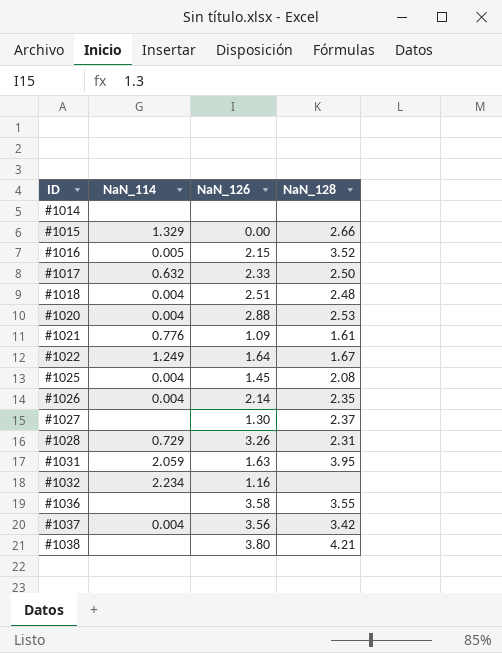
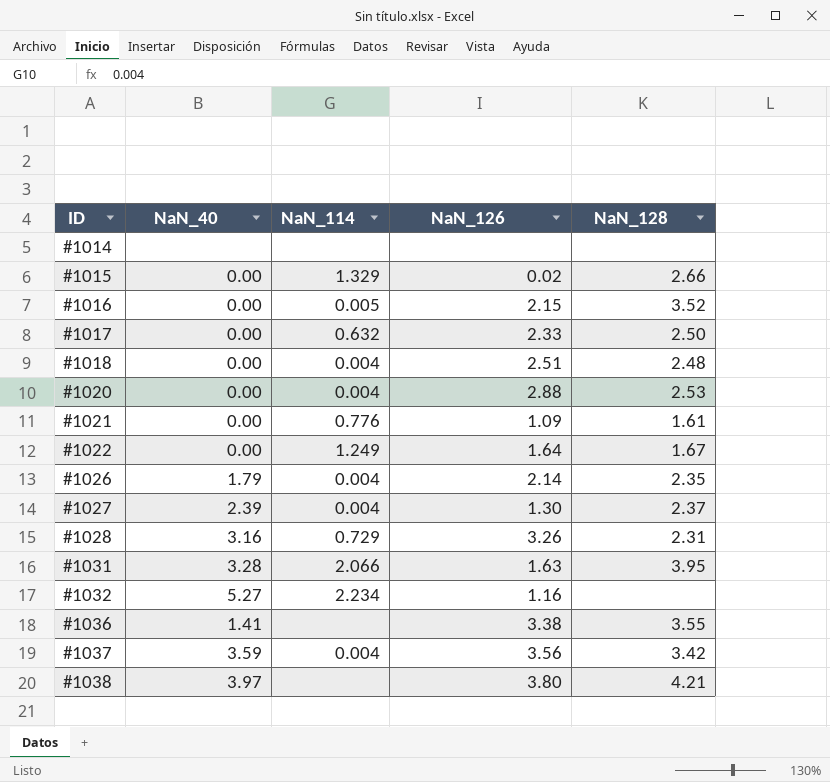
column NaN_40 | position: none -> 2
row #1025: 0.004 | 1.45 | 2.08 -> none
#1015 | NaN_126: 0.00 -> 0.02
#1027 | NaN_114: none -> 0.004
#1031 | NaN_114: 2.059 -> 2.066
#1036 | NaN_126: 3.58 -> 3.38

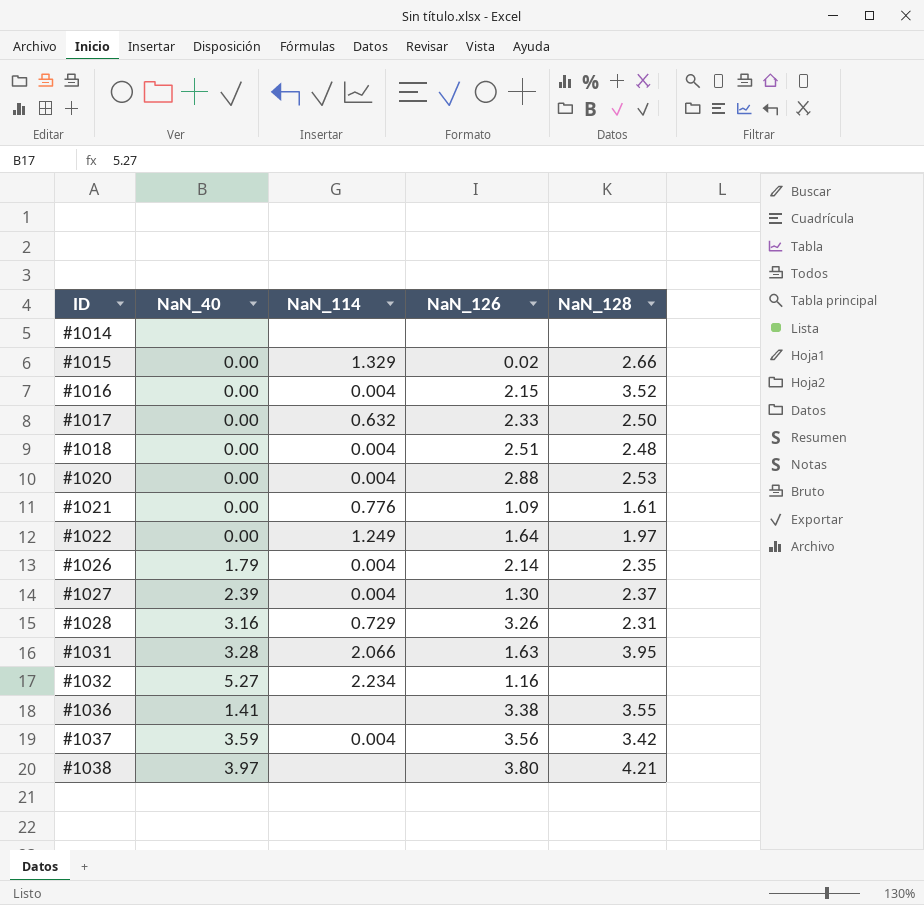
#1016 | NaN_114: 0.005 -> 0.004
#1022 | NaN_128: 1.67 -> 1.97

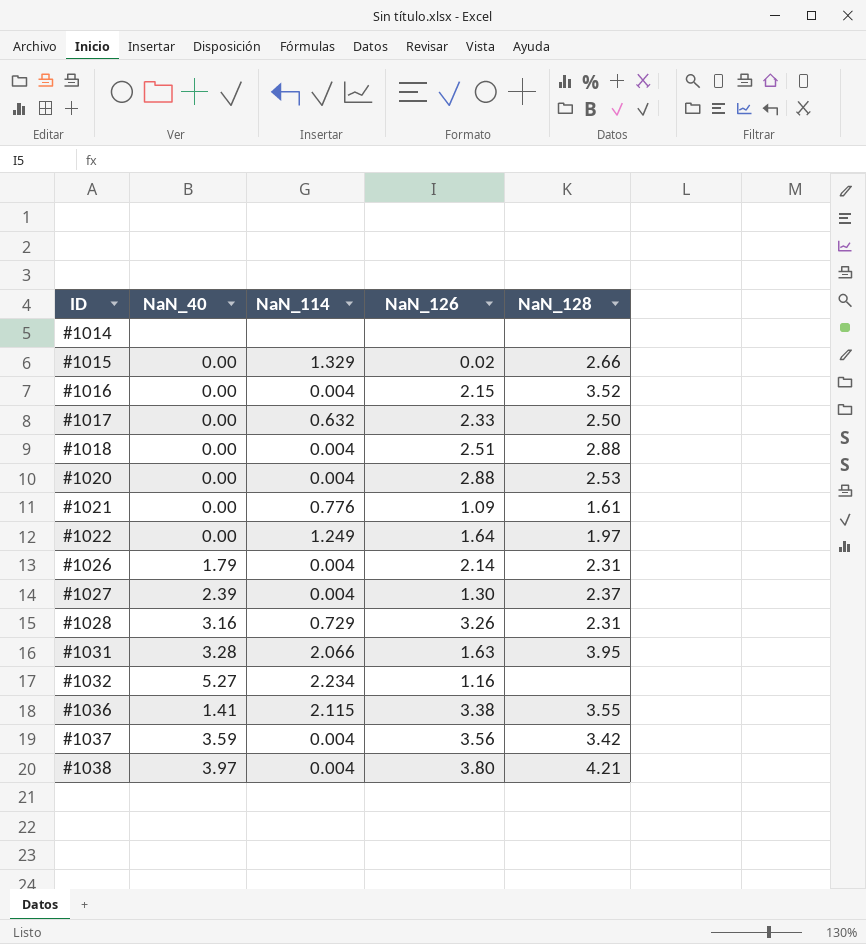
#1018 | NaN_128: 2.48 -> 2.88
#1026 | NaN_128: 2.35 -> 2.31
#1036 | NaN_114: none -> 2.115
#1038 | NaN_114: none -> 0.004

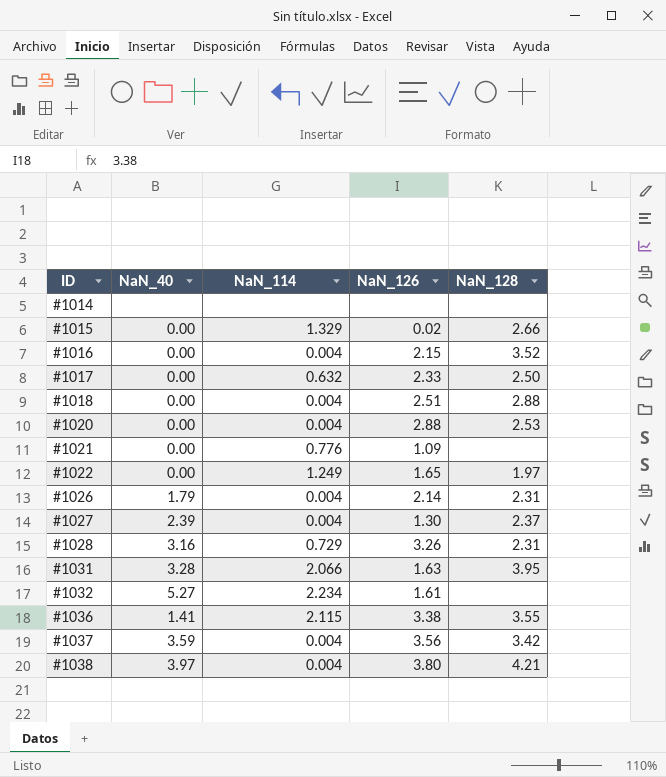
#1021 | NaN_128: 1.61 -> none
#1022 | NaN_126: 1.64 -> 1.65
#1032 | NaN_126: 1.16 -> 1.61

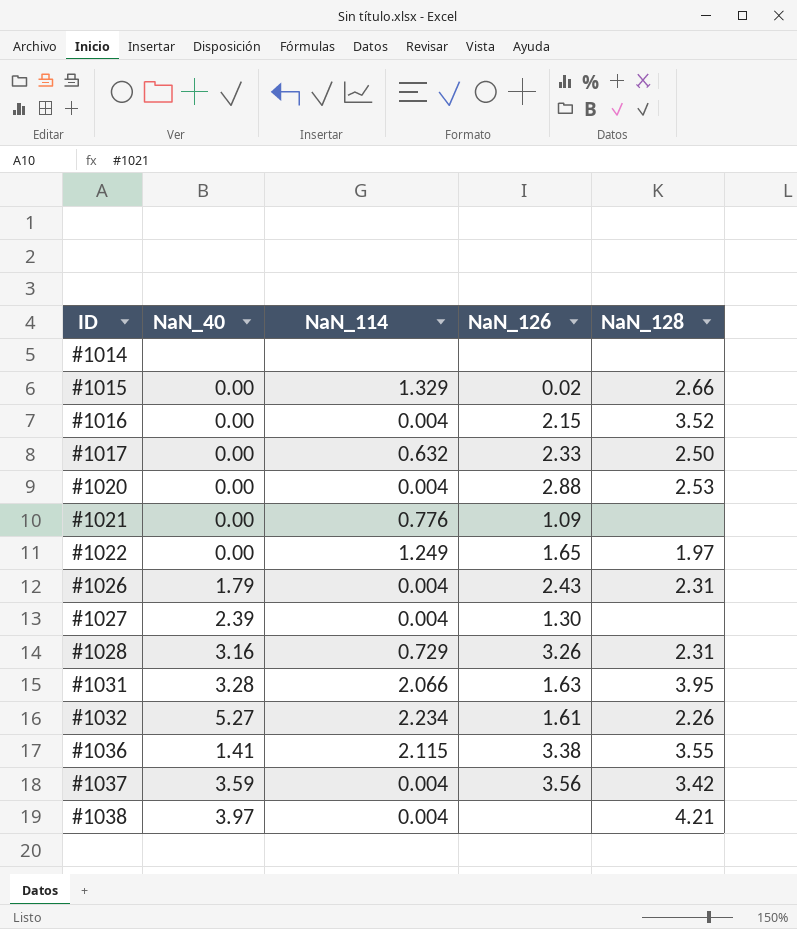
row #1018: 0.00 | 0.004 | 2.51 | 2.88 -> none
#1026 | NaN_126: 2.14 -> 2.43
#1027 | NaN_128: 2.37 -> none
#1032 | NaN_128: none -> 2.26
#1038 | NaN_126: 3.80 -> none

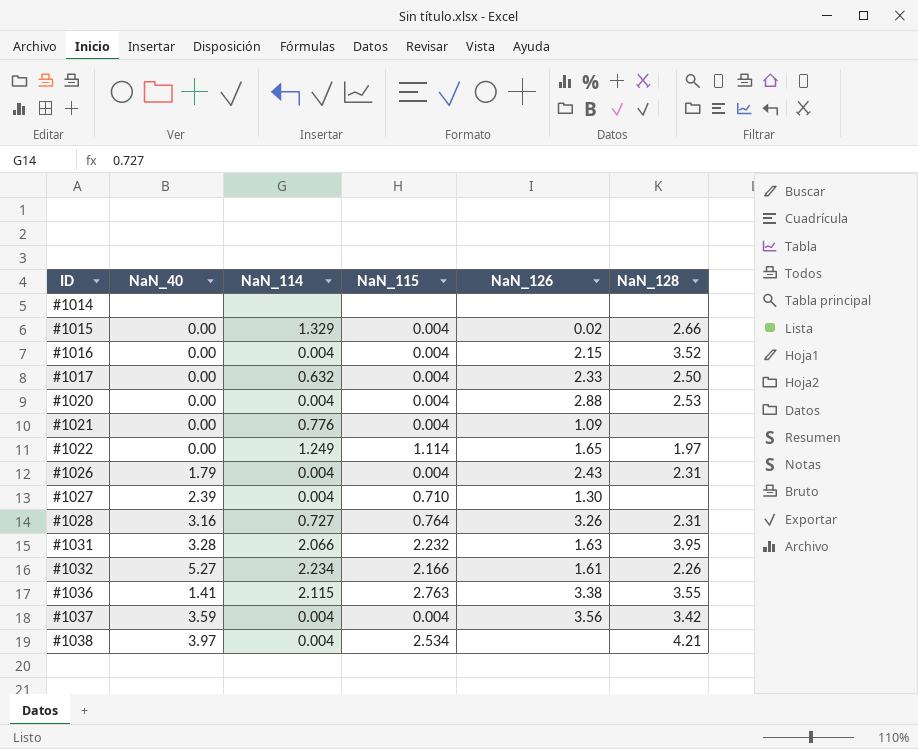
column NaN_115 | position: none -> 4
#1028 | NaN_114: 0.729 -> 0.727

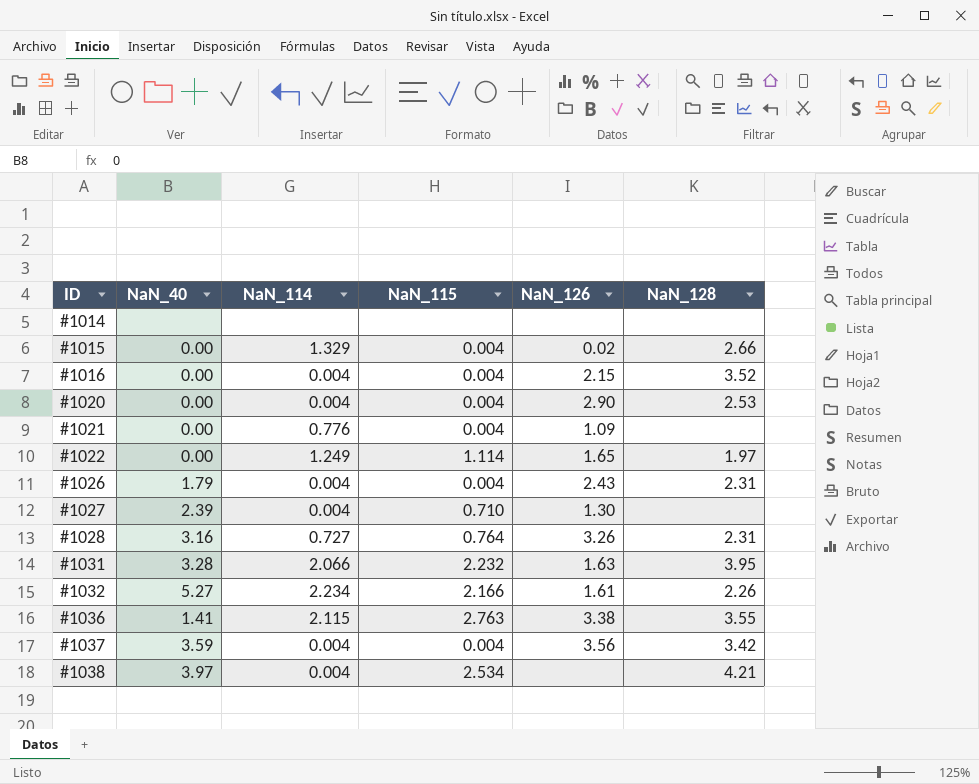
row #1017: 0.00 | 0.632 | 0.004 | 2.33 | 2.50 -> none
#1020 | NaN_126: 2.88 -> 2.90

